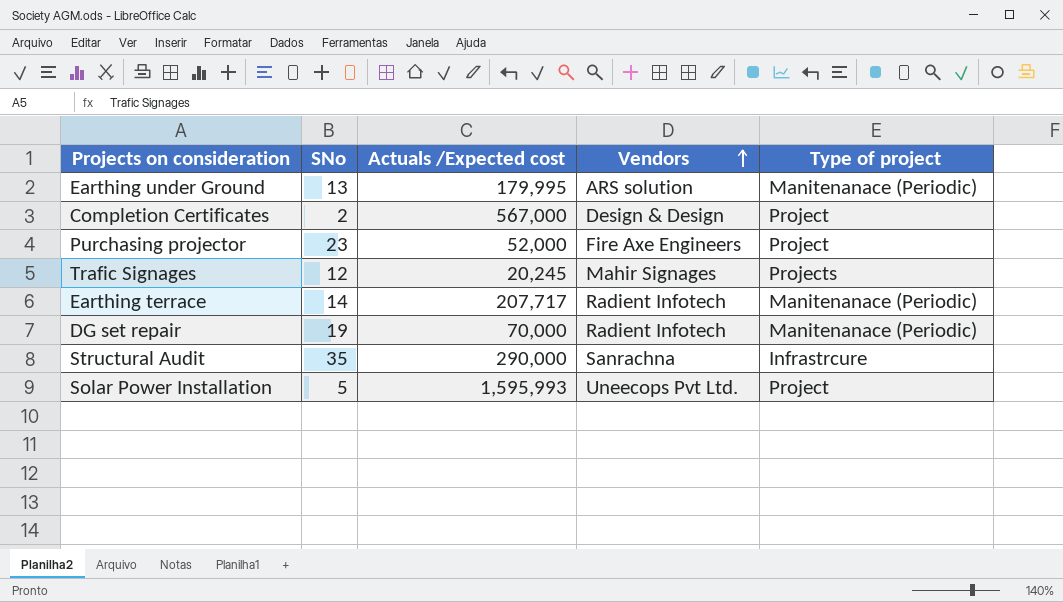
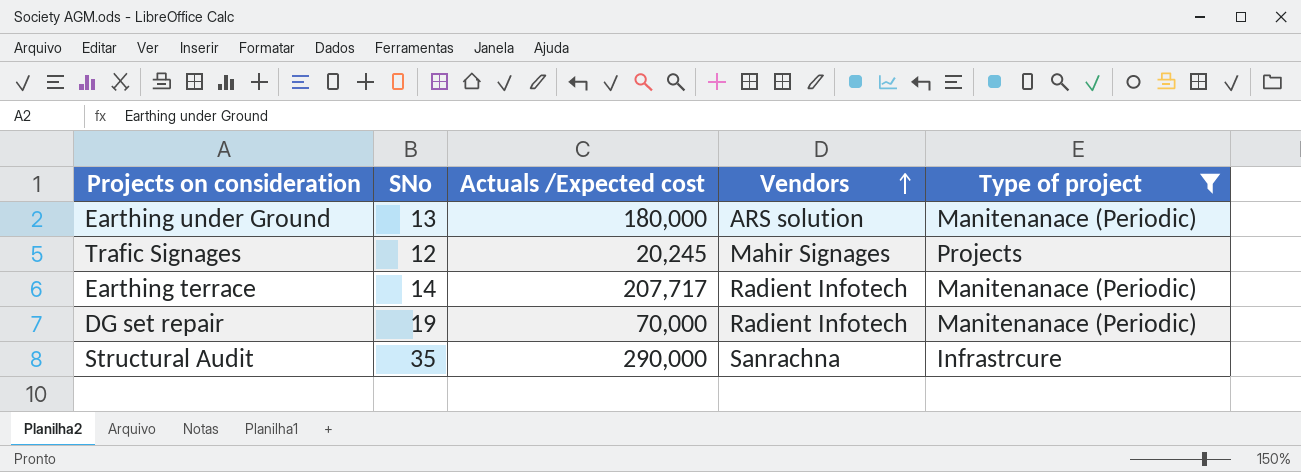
filter: none -> Type of project != Project
Earthing under Ground | Actuals /Expected cost: 179,995 -> 180,000

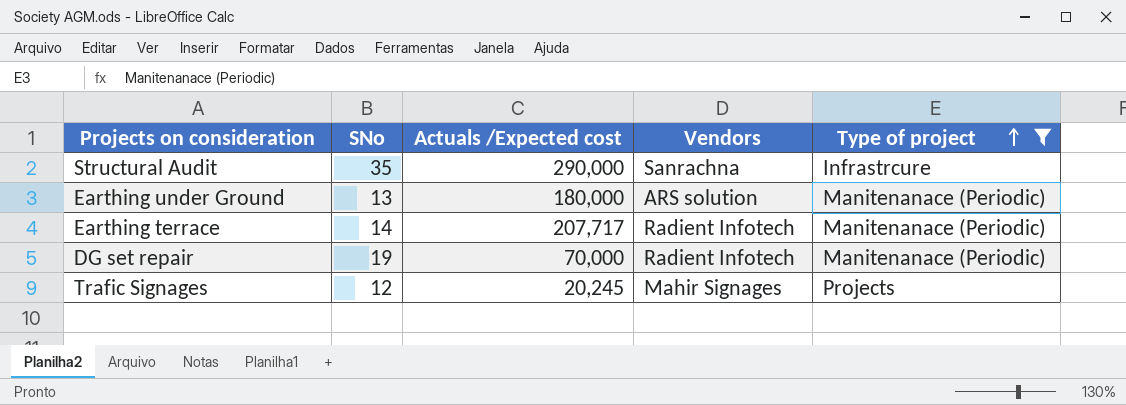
row order: Vendors ascending -> Type of project ascending

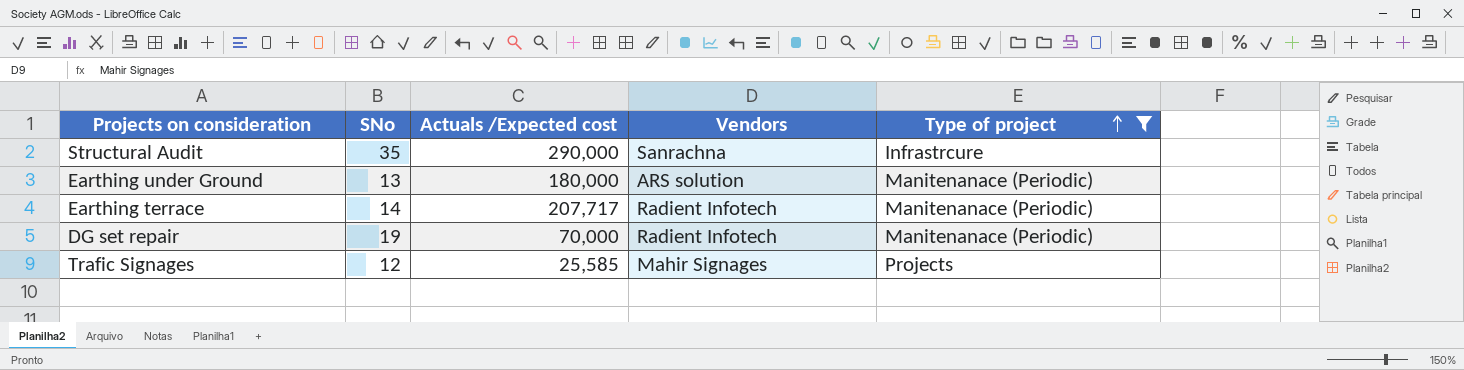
Trafic Signages | Actuals /Expected cost: 20,245 -> 25,585

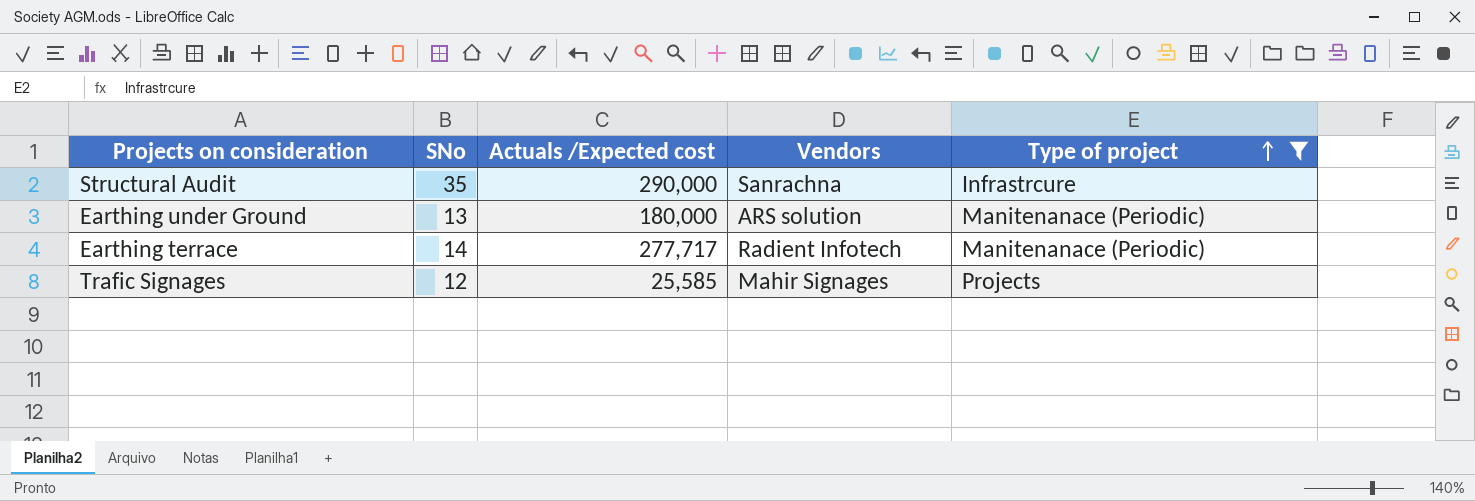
row DG set repair: 19 | 70,000 | Radient Infotech | Manitenanace (Periodic) -> none
Earthing terrace | Actuals /Expected cost: 207,717 -> 277,717

